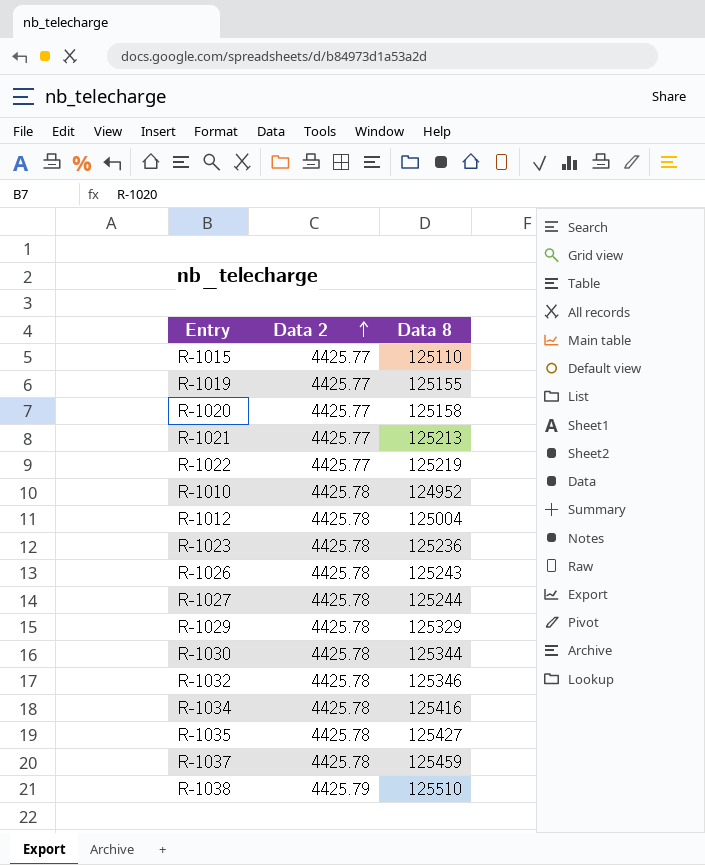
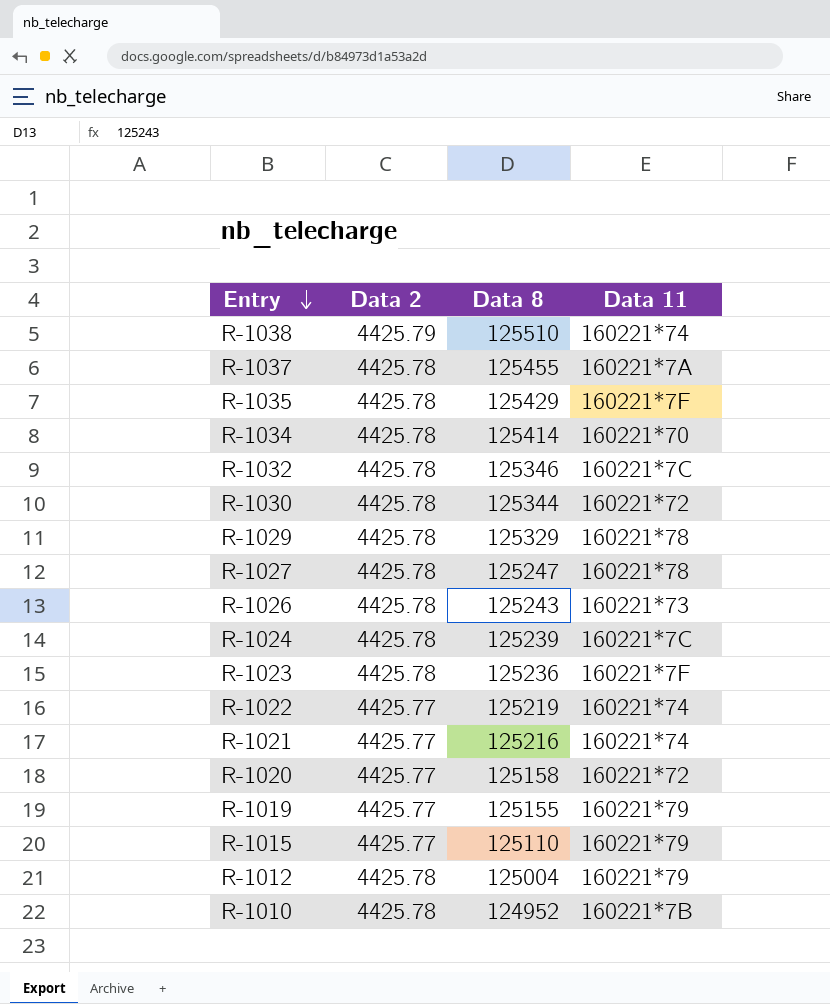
row order: Data 2 ascending -> Entry descending
column Data 11 | position: none -> 4
R-1037 | Data 8: 125459 -> 125455
R-1035 | Data 8: 125427 -> 125429
R-1034 | Data 8: 125416 -> 125414
R-1027 | Data 8: 125244 -> 125247
row R-1024: none -> 4425.78 | 125239 | 160221*7C
R-1021 | Data 8: 125213 -> 125216

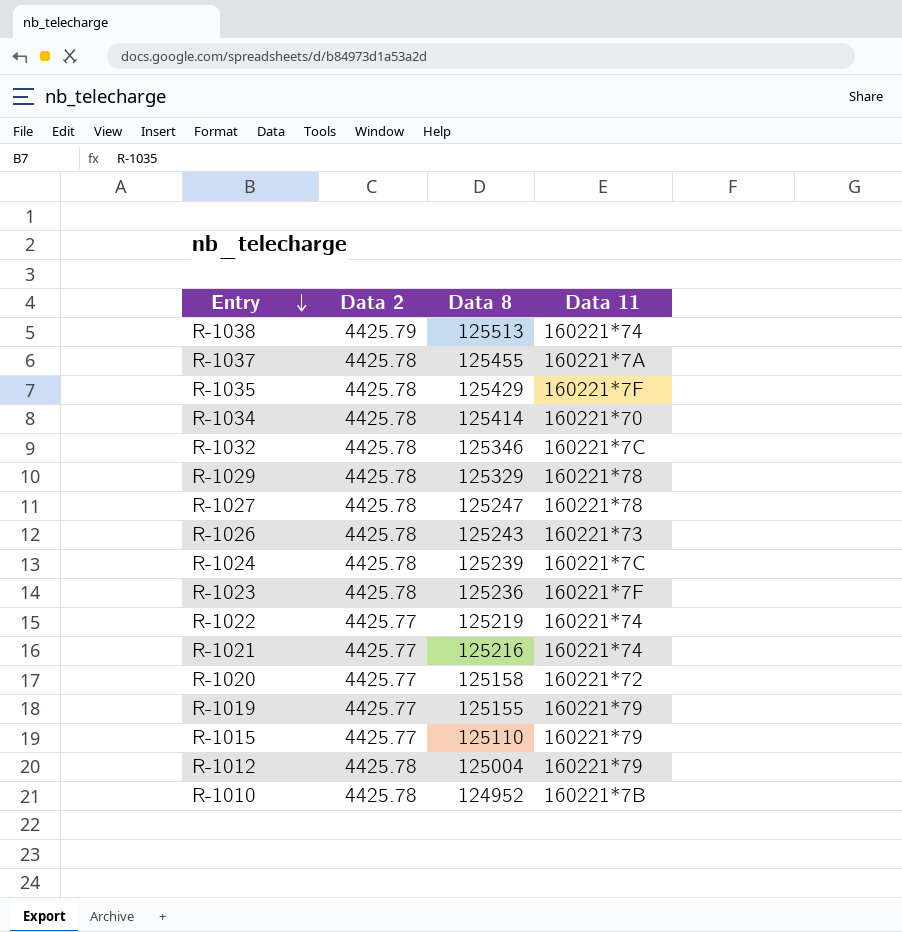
row R-1030: 4425.78 | 125344 | 160221*72 -> none
R-1038 | Data 8: 125510 -> 125513

